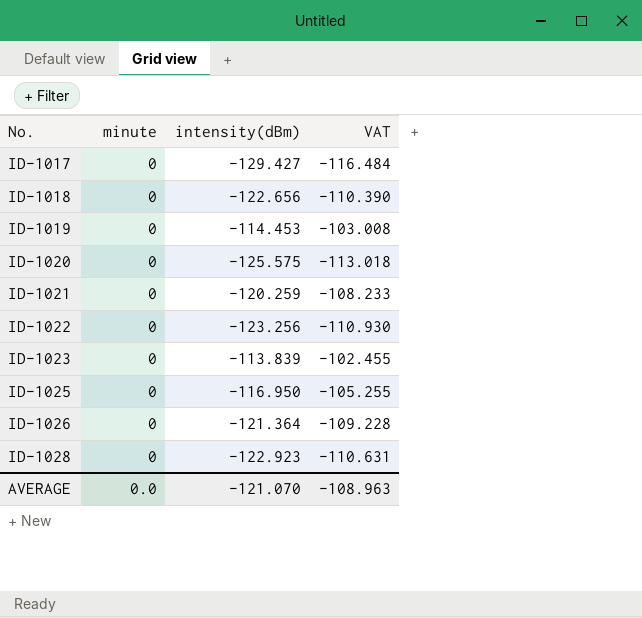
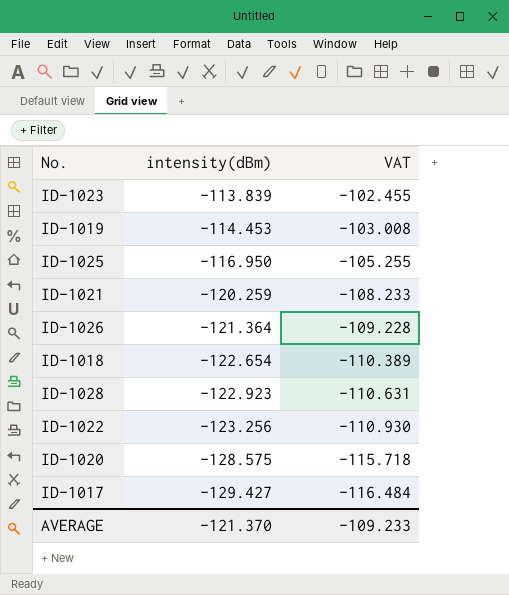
row order: No. ascending -> intensity(dBm) descending
column minute | position: 2 -> none
ID-1018 | intensity(dBm): -122.656 -> -122.654
ID-1018 | VAT: -110.390 -> -110.389
ID-1020 | intensity(dBm): -125.575 -> -128.575
ID-1020 | VAT: -113.018 -> -115.718
AVERAGE | intensity(dBm): -121.070 -> -121.370
AVERAGE | VAT: -108.963 -> -109.233

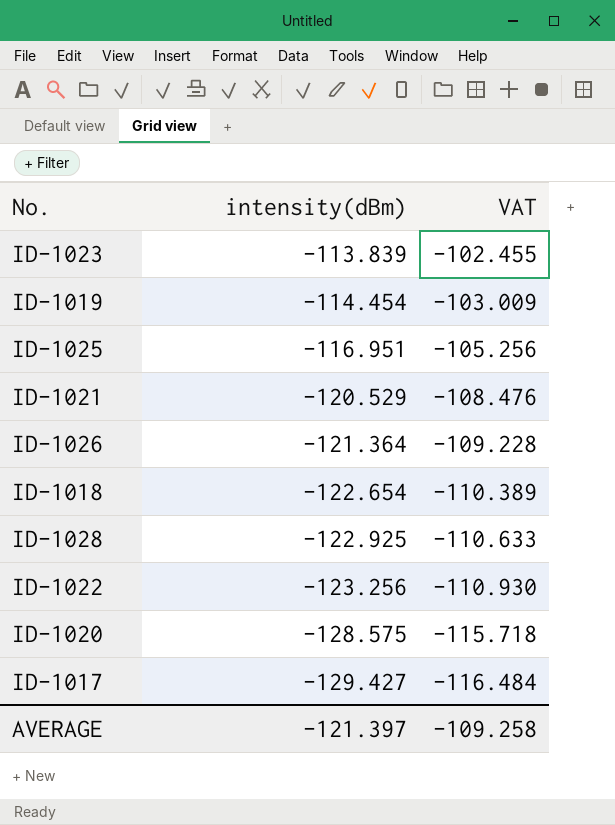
ID-1019 | intensity(dBm): -114.453 -> -114.454
ID-1019 | VAT: -103.008 -> -103.009
ID-1025 | intensity(dBm): -116.950 -> -116.951
ID-1025 | VAT: -105.255 -> -105.256
ID-1021 | intensity(dBm): -120.259 -> -120.529
ID-1021 | VAT: -108.233 -> -108.476
ID-1028 | intensity(dBm): -122.923 -> -122.925
ID-1028 | VAT: -110.631 -> -110.633
AVERAGE | intensity(dBm): -121.370 -> -121.397
AVERAGE | VAT: -109.233 -> -109.258

